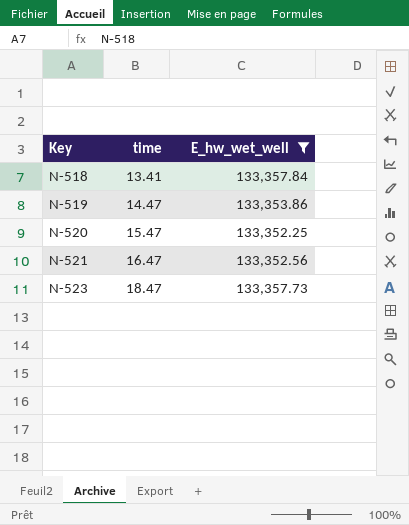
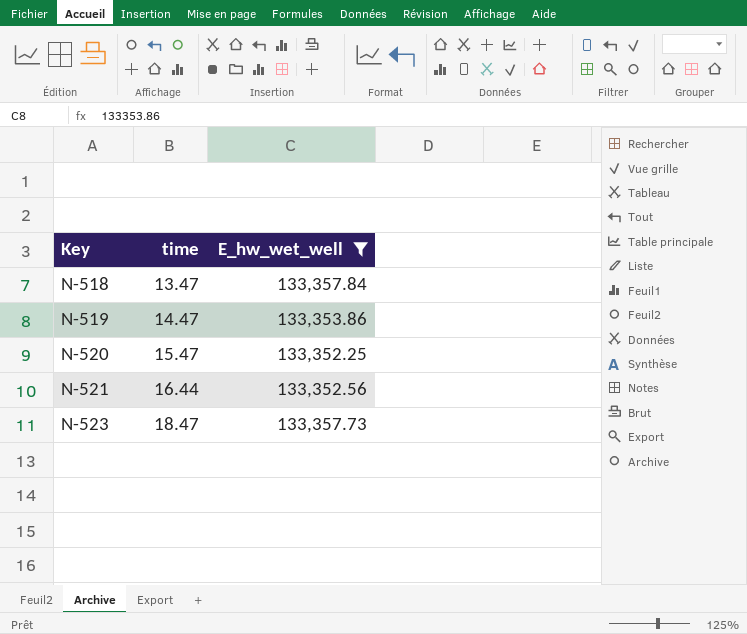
N-518 | time: 13.41 -> 13.47
N-521 | time: 16.47 -> 16.44

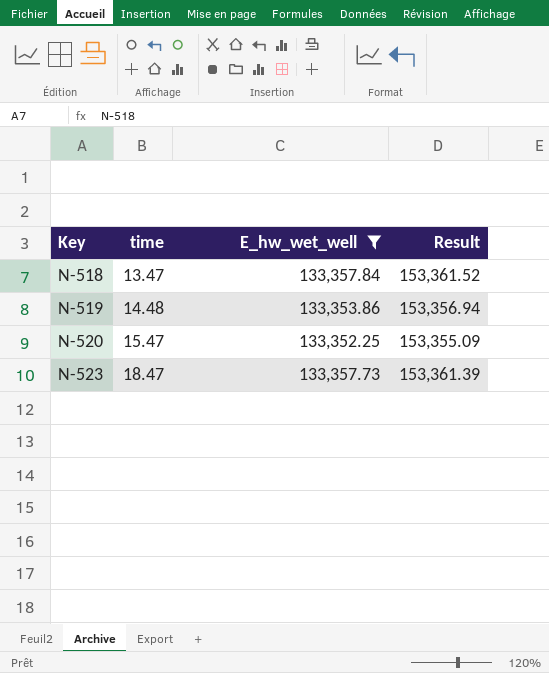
column Result | formula: none -> [E_hw_wet_well] * 1.15
row N-521: 16.44 | 133,352.56 -> none
N-519 | time: 14.47 -> 14.48

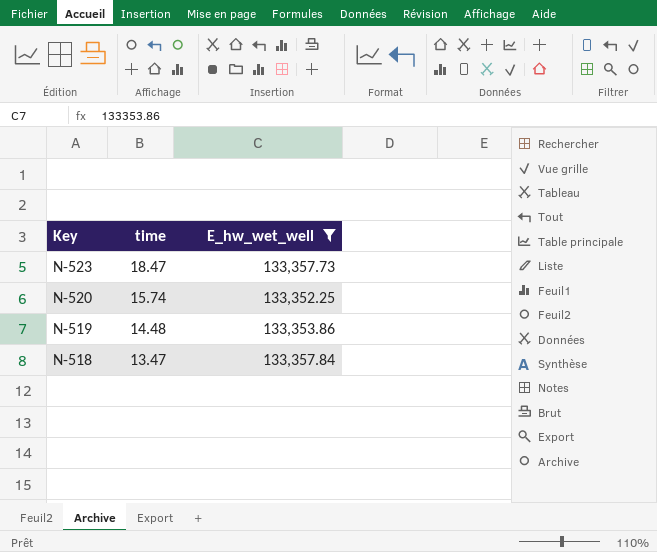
row order: Key ascending -> Key descending
column Result | formula: [E_hw_wet_well] * 1.15 -> none
N-520 | time: 15.47 -> 15.74

